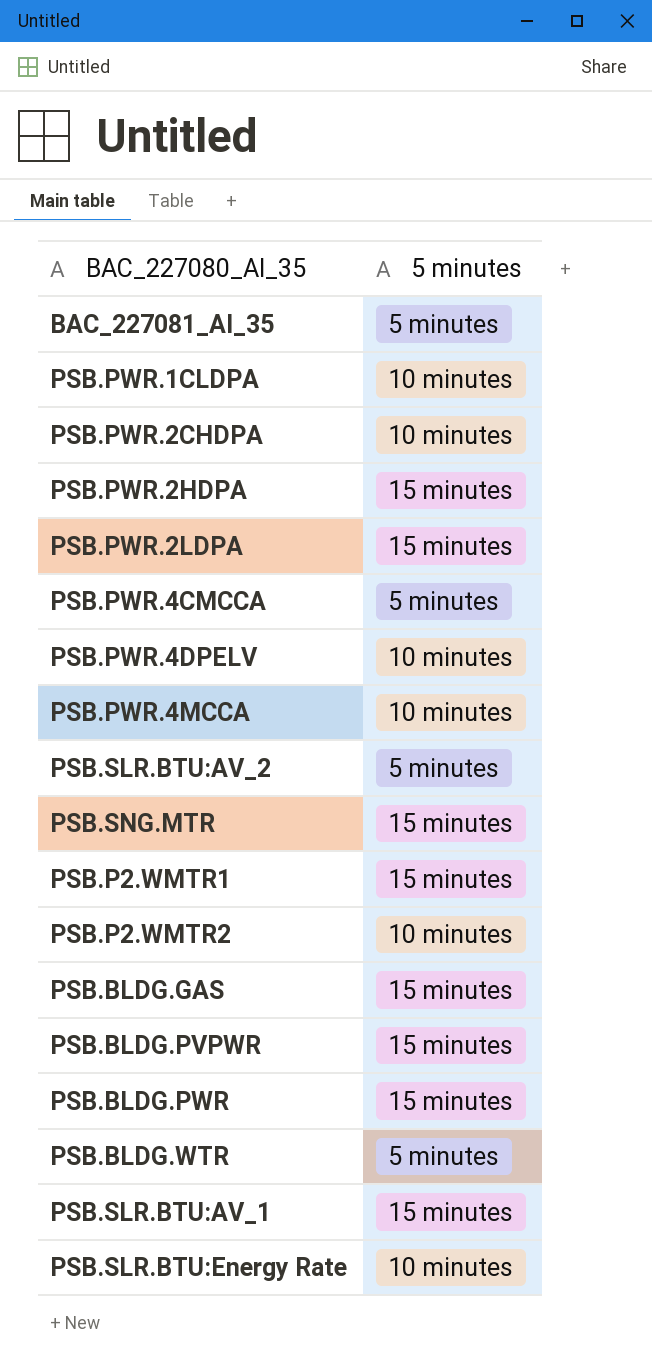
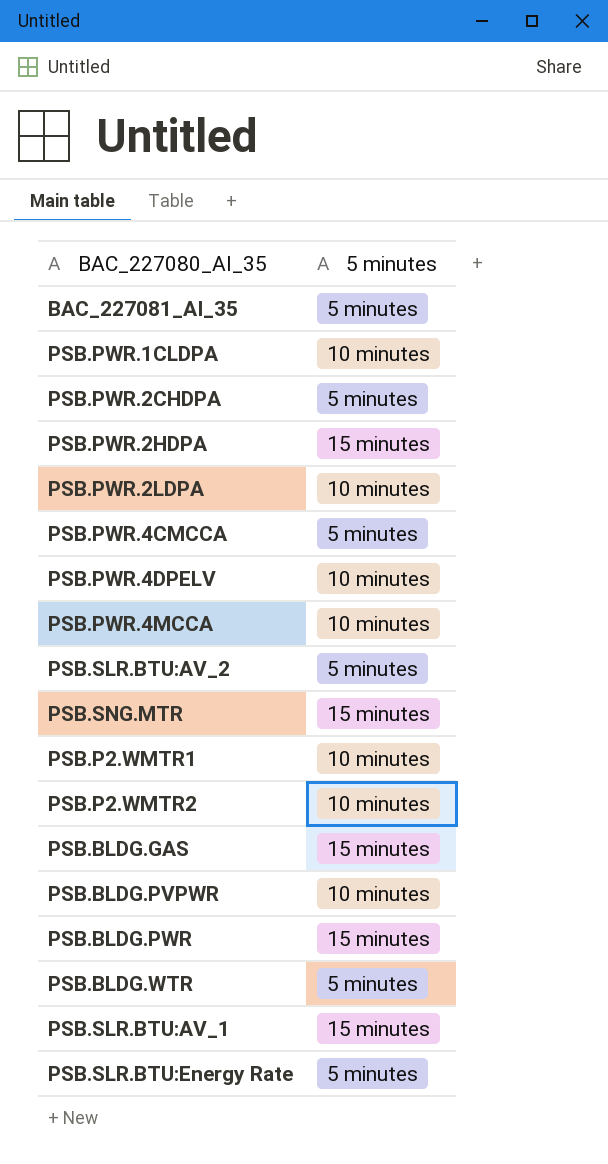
PSB.PWR.2CHDPA | 5 minutes: 10 minutes -> 5 minutes
PSB.PWR.2LDPA | 5 minutes: 15 minutes -> 10 minutes
PSB.P2.WMTR1 | 5 minutes: 15 minutes -> 10 minutes
PSB.BLDG.PVPWR | 5 minutes: 15 minutes -> 10 minutes
PSB.SLR.BTU:Energy Rate | 5 minutes: 10 minutes -> 5 minutes

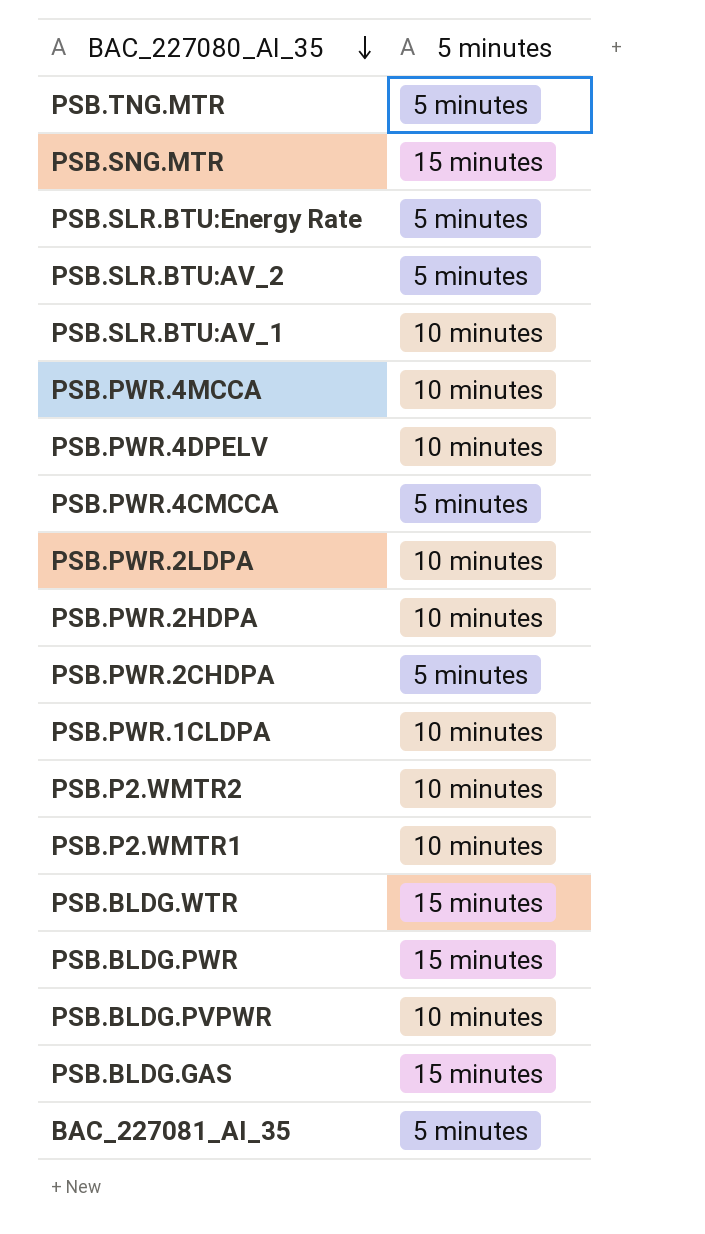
row order: none -> BAC_227080_AI_35 descending
row PSB.TNG.MTR: none -> 5 minutes
PSB.SLR.BTU:AV_1 | 5 minutes: 15 minutes -> 10 minutes
PSB.PWR.2HDPA | 5 minutes: 15 minutes -> 10 minutes
PSB.BLDG.WTR | 5 minutes: 5 minutes -> 15 minutes

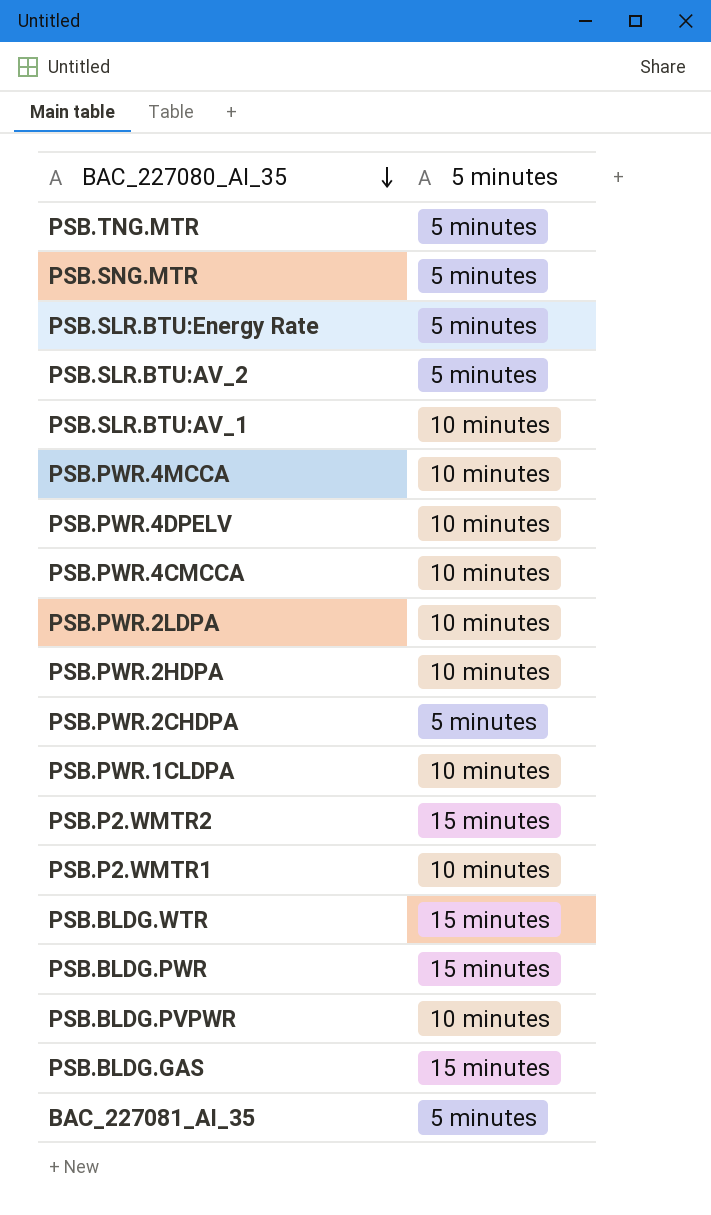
PSB.SNG.MTR | 5 minutes: 15 minutes -> 5 minutes
PSB.PWR.4CMCCA | 5 minutes: 5 minutes -> 10 minutes
PSB.P2.WMTR2 | 5 minutes: 10 minutes -> 15 minutes

